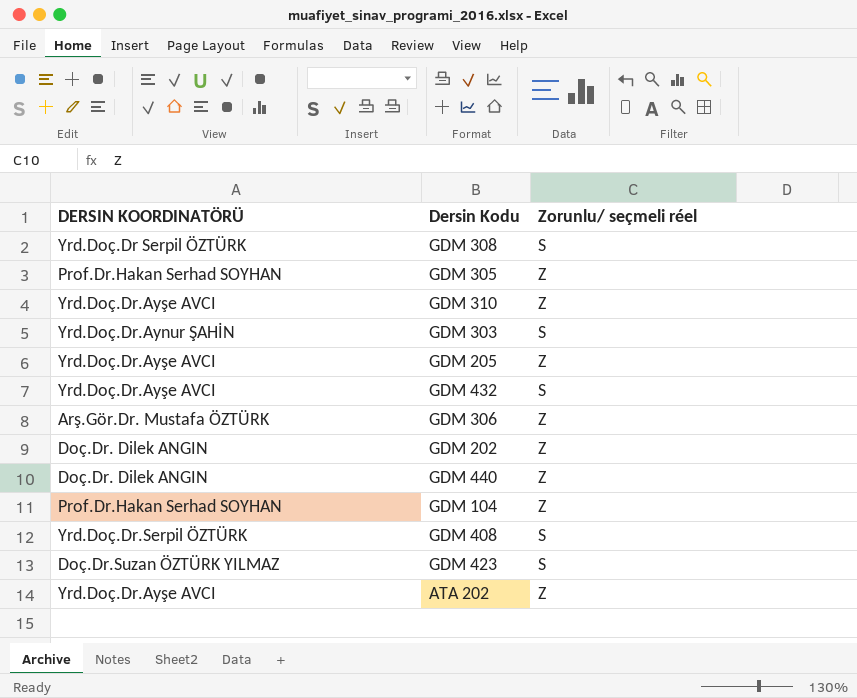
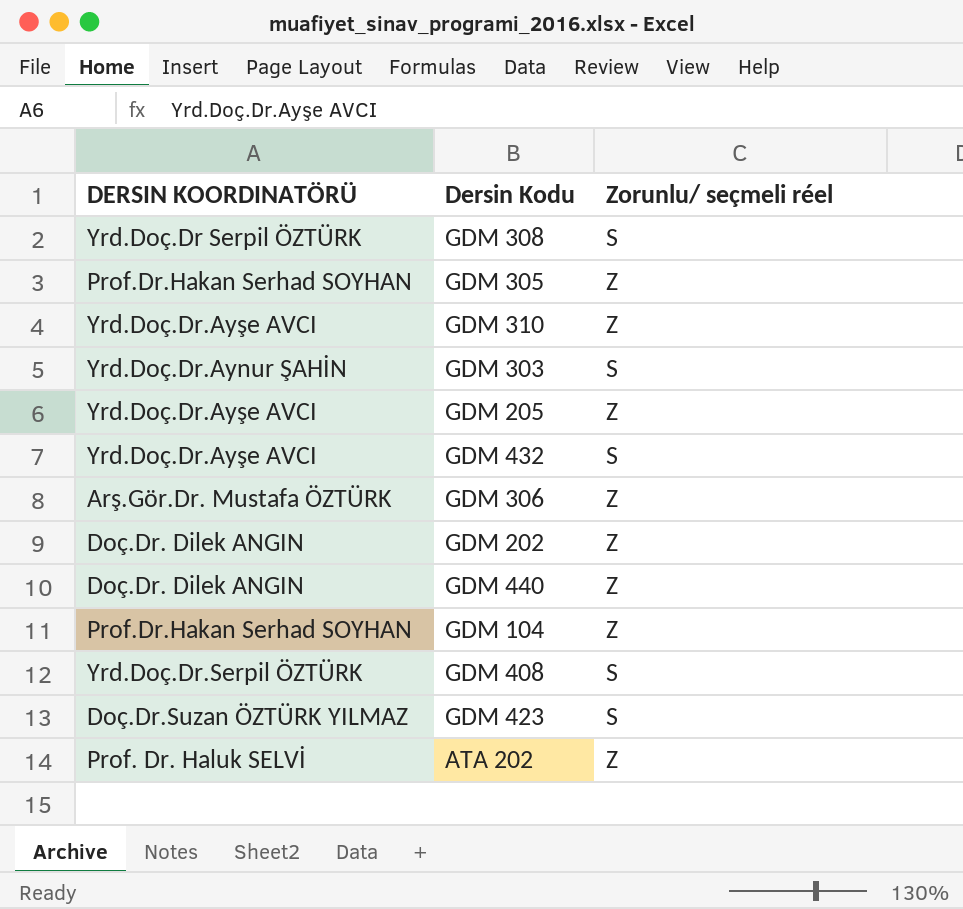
ATA 202 | DERSIN KOORDINATÖRÜ: Yrd.Doç.Dr.Ayşe AVCI -> Prof. Dr. Haluk SELVİ

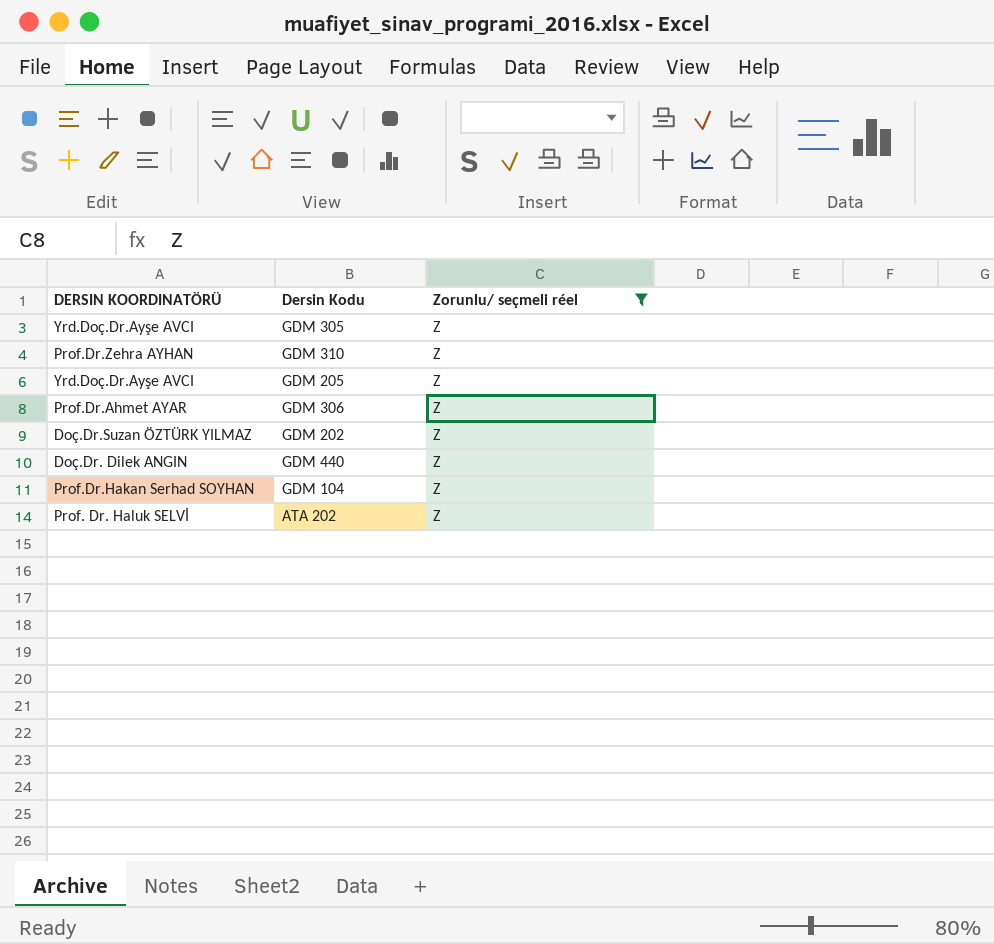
filter: none -> Zorunlu/ seçmeli réel = Z
GDM 305 | DERSIN KOORDINATÖRÜ: Prof.Dr.Hakan Serhad SOYHAN -> Yrd.Doç.Dr.Ayşe AVCI
GDM 310 | DERSIN KOORDINATÖRÜ: Yrd.Doç.Dr.Ayşe AVCI -> Prof.Dr.Zehra AYHAN
GDM 306 | DERSIN KOORDINATÖRÜ: Arş.Gör.Dr. Mustafa ÖZTÜRK -> Prof.Dr.Ahmet AYAR
GDM 202 | DERSIN KOORDINATÖRÜ: Doç.Dr. Dilek ANGIN -> Doç.Dr.Suzan ÖZTÜRK YILMAZ

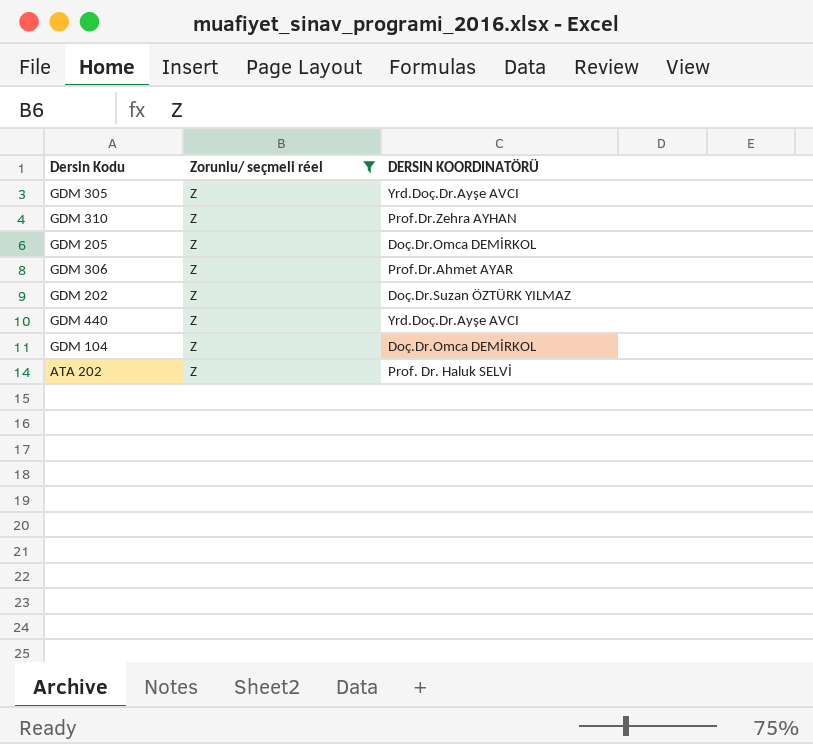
column DERSIN KOORDINATÖRÜ | position: 1 -> 3
GDM 205 | DERSIN KOORDINATÖRÜ: Yrd.Doç.Dr.Ayşe AVCI -> Doç.Dr.Omca DEMİRKOL
GDM 440 | DERSIN KOORDINATÖRÜ: Doç.Dr. Dilek ANGIN -> Yrd.Doç.Dr.Ayşe AVCI
GDM 104 | DERSIN KOORDINATÖRÜ: Prof.Dr.Hakan Serhad SOYHAN -> Doç.Dr.Omca DEMİRKOL

